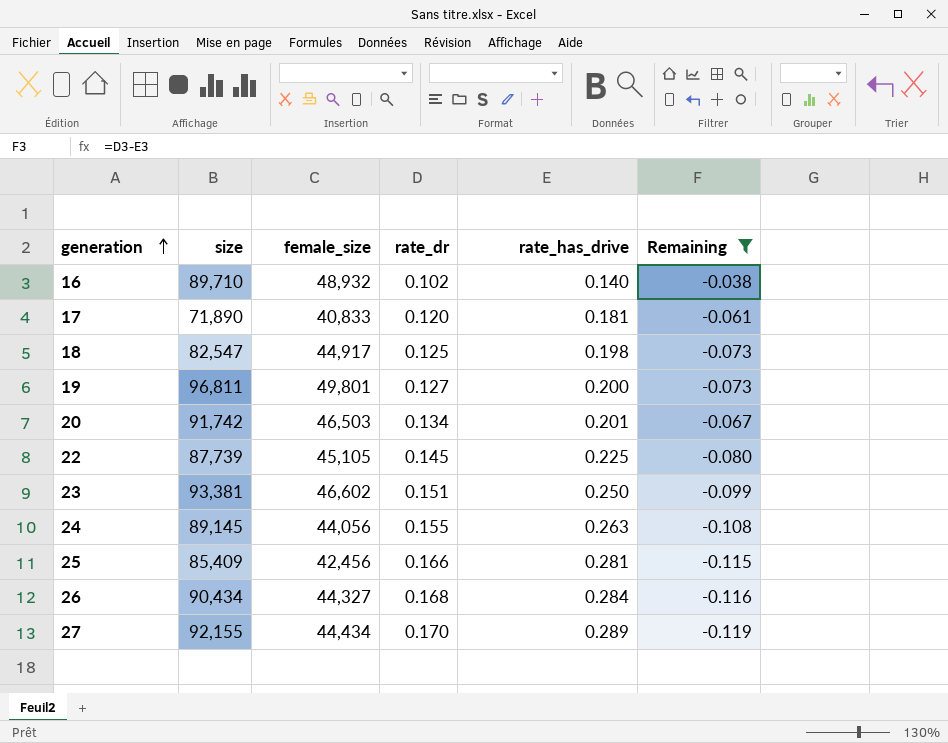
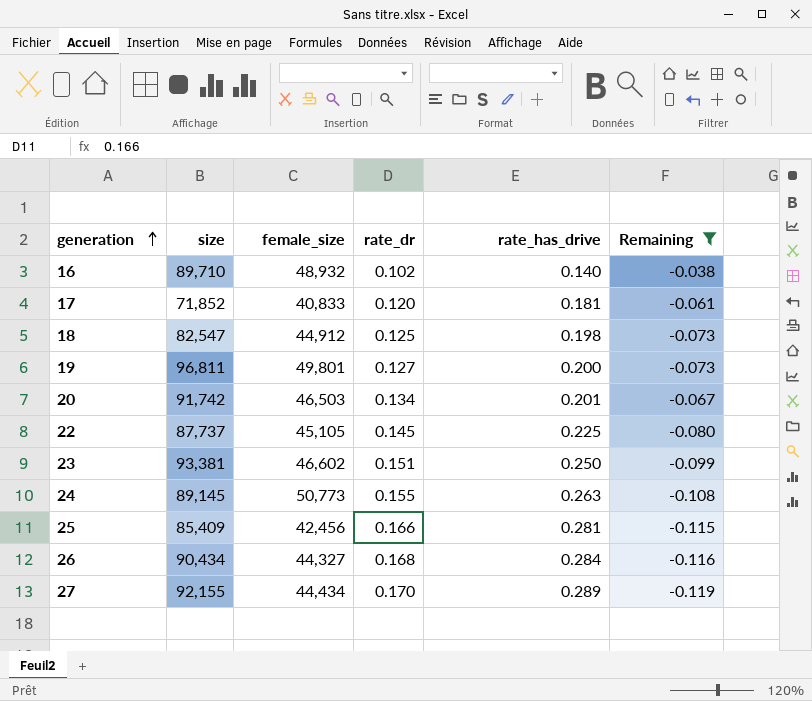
17 | size: 71,890 -> 71,852
18 | female_size: 44,917 -> 44,912
22 | size: 87,739 -> 87,737
24 | female_size: 44,056 -> 50,773

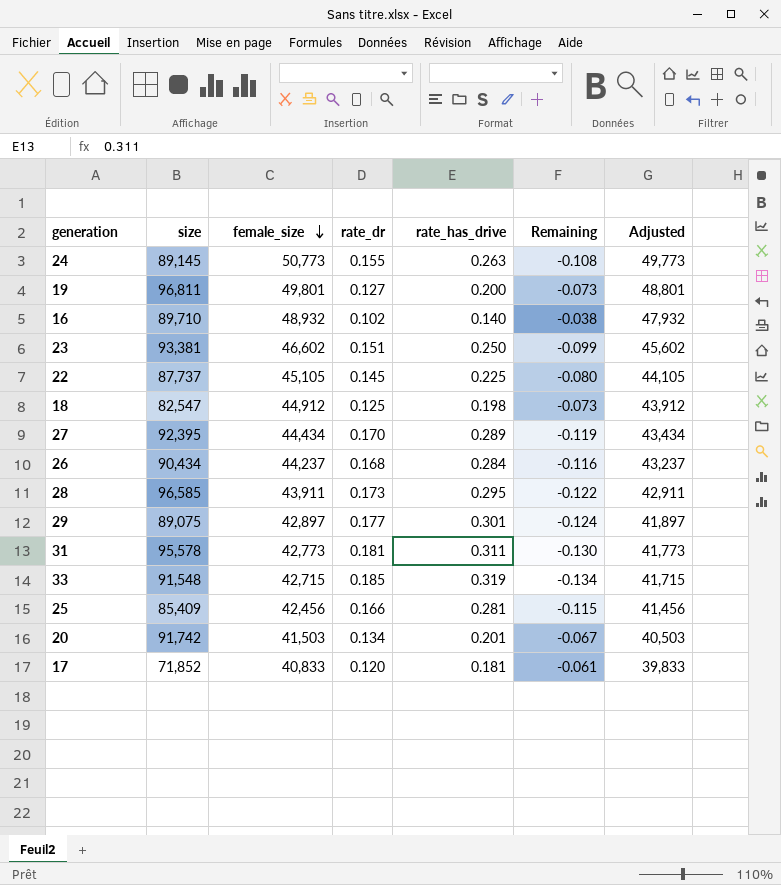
filter: Remaining >= -0.119 -> none
row order: generation ascending -> female_size descending
column Adjusted | formula: none -> [female_size] - 1000
27 | size: 92,155 -> 92,395
26 | female_size: 44,327 -> 44,237
20 | female_size: 46,503 -> 41,503

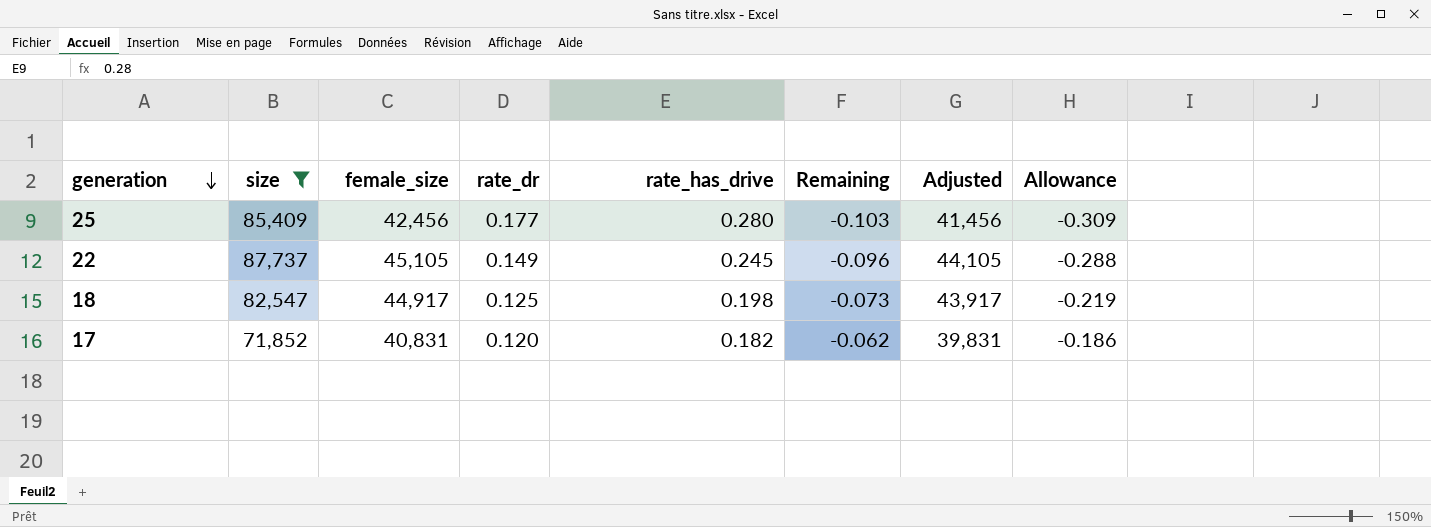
filter: none -> size <= 87,737
row order: female_size descending -> generation descending
column Allowance | formula: none -> [Remaining] * 3
25 | rate_dr: 0.166 -> 0.177
25 | rate_has_drive: 0.281 -> 0.280
25 | Remaining: -0.115 -> -0.103
22 | rate_dr: 0.145 -> 0.149
22 | rate_has_drive: 0.225 -> 0.245
22 | Remaining: -0.080 -> -0.096
18 | female_size: 44,912 -> 44,917
18 | Adjusted: 43,912 -> 43,917
17 | female_size: 40,833 -> 40,831
17 | rate_has_drive: 0.181 -> 0.182
17 | Remaining: -0.061 -> -0.062
17 | Adjusted: 39,833 -> 39,831

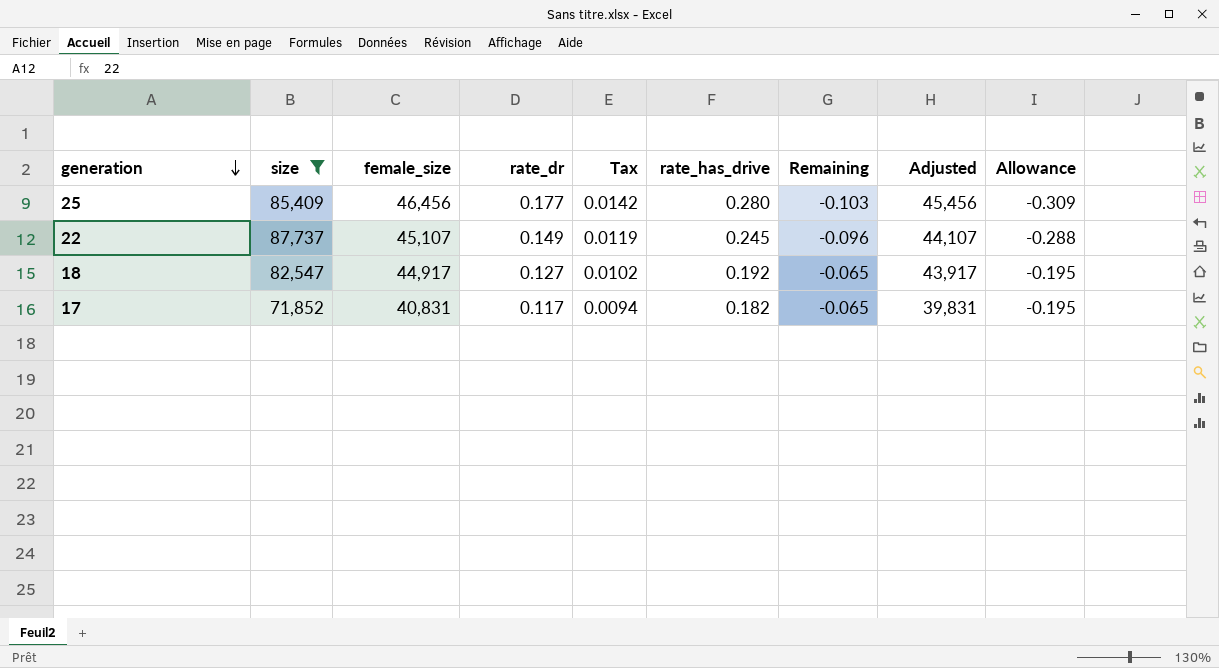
column Tax | formula: none -> [rate_dr] * 0.08
25 | female_size: 42,456 -> 46,456
25 | Adjusted: 41,456 -> 45,456
22 | female_size: 45,105 -> 45,107
22 | Adjusted: 44,105 -> 44,107
18 | rate_dr: 0.125 -> 0.127
18 | rate_has_drive: 0.198 -> 0.192
18 | Remaining: -0.073 -> -0.065
18 | Allowance: -0.219 -> -0.195
17 | rate_dr: 0.120 -> 0.117
17 | Remaining: -0.062 -> -0.065
17 | Allowance: -0.186 -> -0.195

